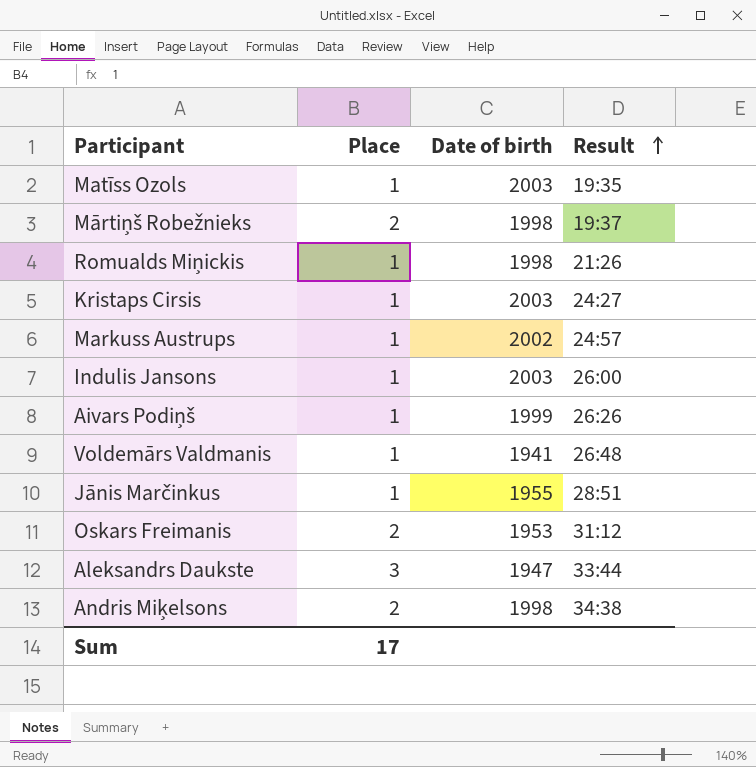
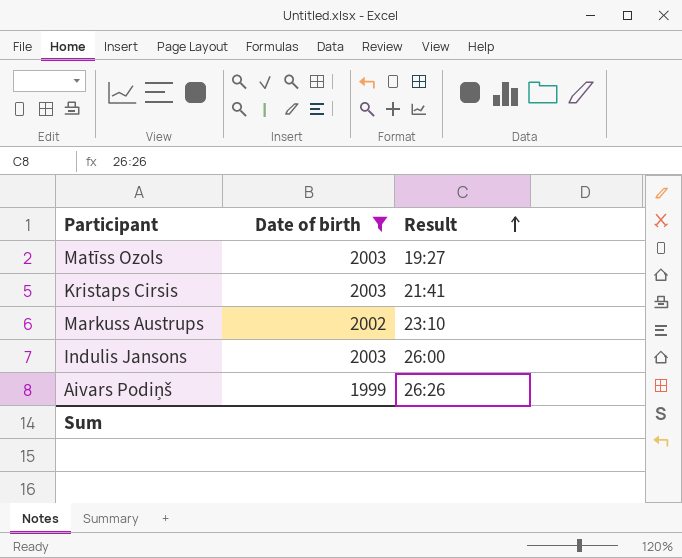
filter: none -> Date of birth >= 1999
column Place | position: 2 -> none
Matīss Ozols | Result: 19:35 -> 19:27
Kristaps Cirsis | Result: 24:27 -> 21:41
Markuss Austrups | Result: 24:57 -> 23:10

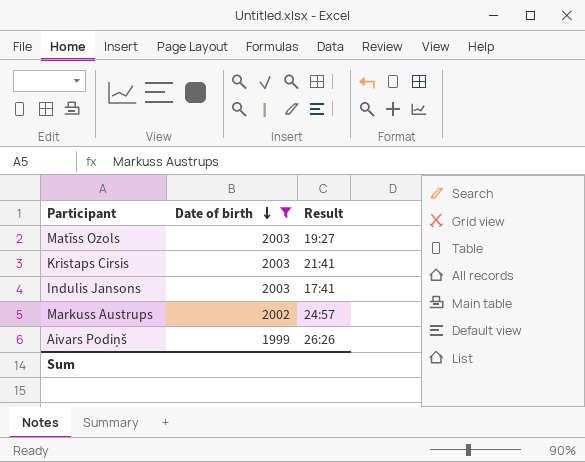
row order: Result ascending -> Date of birth descending
Indulis Jansons | Result: 26:00 -> 17:41
Markuss Austrups | Result: 23:10 -> 24:57

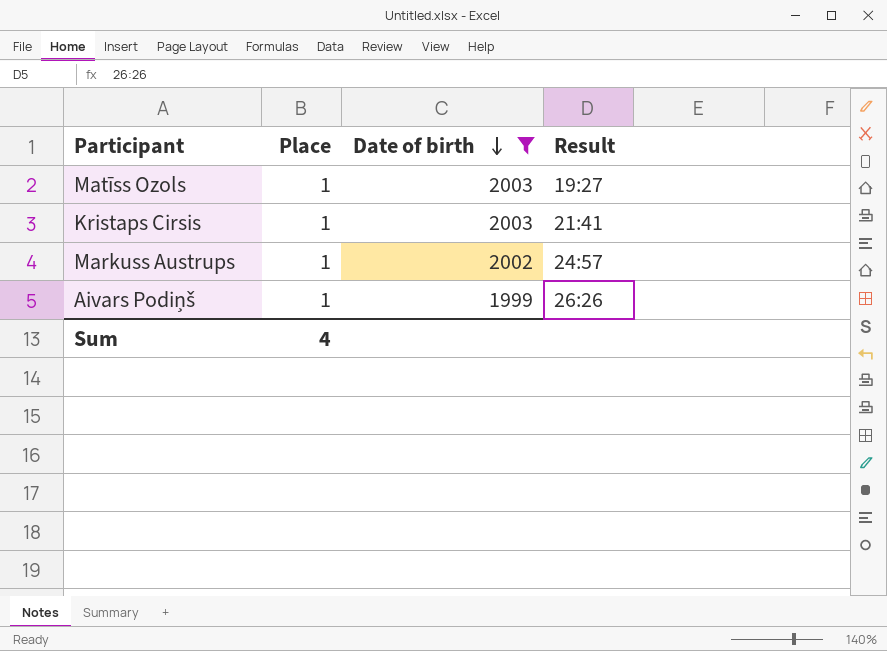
column Place | position: none -> 2
row Indulis Jansons: 2003 | 17:41 -> none

